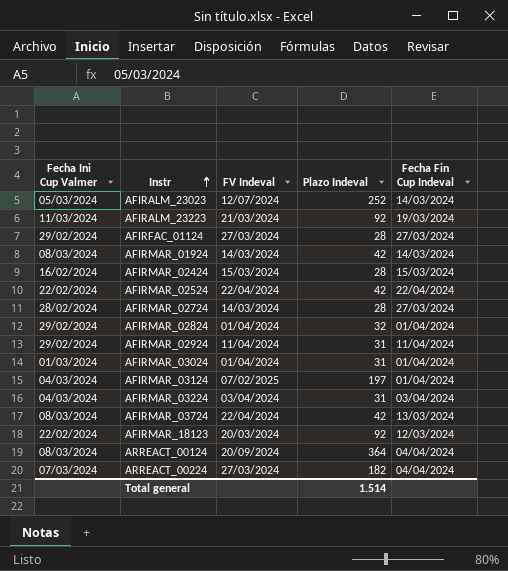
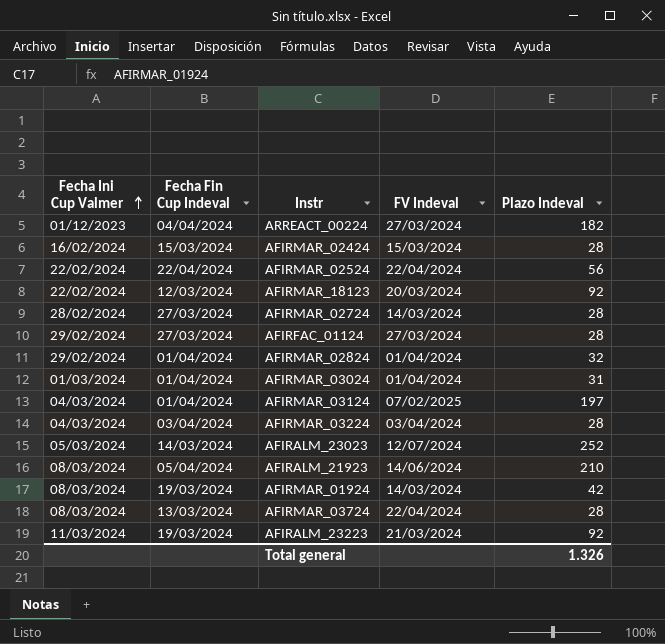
row order: Instr ascending -> Fecha Ini Cup Valmer ascending
column Fecha Fin Cup Indeval | position: 5 -> 2
row AFIRMAR_02924: 29/02/2024 | 11/04/2024 | 31 | 11/04/2024 -> none
row ARREACT_00124: 08/03/2024 | 20/09/2024 | 364 | 04/04/2024 -> none
ARREACT_00224 | Fecha Ini Cup Valmer: 07/03/2024 -> 01/12/2023
AFIRMAR_02524 | Plazo Indeval: 42 -> 56
AFIRMAR_03224 | Plazo Indeval: 31 -> 28
row AFIRALM_21923: none -> 08/03/2024 | 05/04/2024 | 14/06/2024 | 210
AFIRMAR_01924 | Fecha Fin Cup Indeval: 14/03/2024 -> 19/03/2024
AFIRMAR_03724 | Plazo Indeval: 42 -> 28
Total general | Plazo Indeval: 1.514 -> 1.326

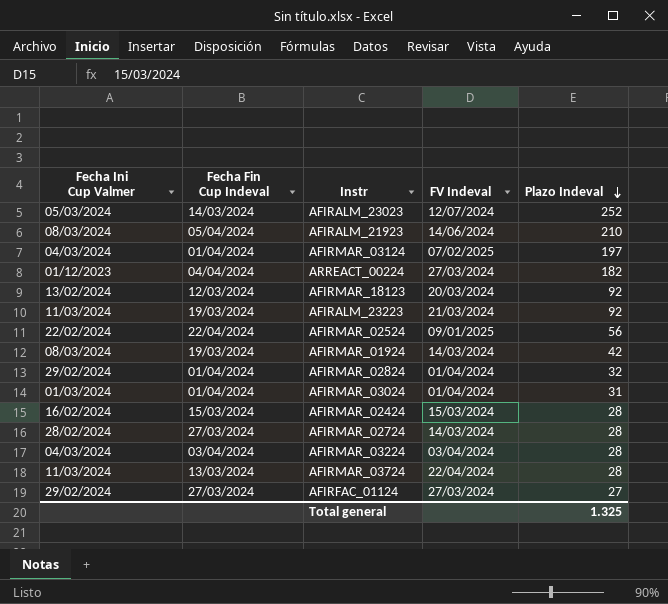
row order: Fecha Ini Cup Valmer ascending -> Plazo Indeval descending
AFIRMAR_18123 | Fecha Ini Cup Valmer: 22/02/2024 -> 13/02/2024
AFIRMAR_02524 | FV Indeval: 22/04/2024 -> 09/01/2025
AFIRMAR_03724 | Fecha Ini Cup Valmer: 08/03/2024 -> 11/03/2024
AFIRFAC_01124 | Plazo Indeval: 28 -> 27
Total general | Plazo Indeval: 1.326 -> 1.325

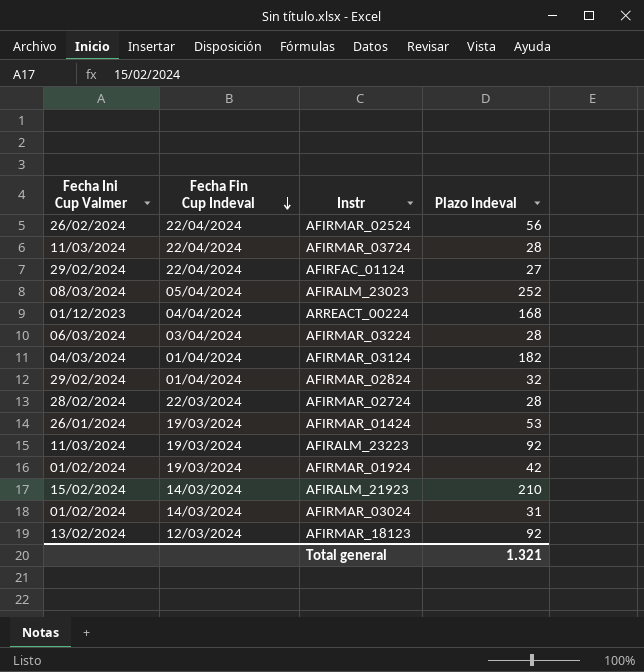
row order: Plazo Indeval descending -> Fecha Fin Cup Indeval descending
column FV Indeval | position: 4 -> none
row AFIRMAR_02424: 16/02/2024 | 15/03/2024 | 15/03/2024 | 28 -> none
AFIRMAR_02524 | Fecha Ini Cup Valmer: 22/02/2024 -> 26/02/2024
AFIRMAR_03724 | Fecha Fin Cup Indeval: 13/03/2024 -> 22/04/2024
AFIRFAC_01124 | Fecha Fin Cup Indeval: 27/03/2024 -> 22/04/2024
AFIRALM_23023 | Fecha Ini Cup Valmer: 05/03/2024 -> 08/03/2024
AFIRALM_23023 | Fecha Fin Cup Indeval: 14/03/2024 -> 05/04/2024
ARREACT_00224 | Plazo Indeval: 182 -> 168
AFIRMAR_03224 | Fecha Ini Cup Valmer: 04/03/2024 -> 06/03/2024
AFIRMAR_03124 | Plazo Indeval: 197 -> 182
AFIRMAR_02724 | Fecha Fin Cup Indeval: 27/03/2024 -> 22/03/2024
row AFIRMAR_01424: none -> 26/01/2024 | 19/03/2024 | 53
AFIRMAR_01924 | Fecha Ini Cup Valmer: 08/03/2024 -> 01/02/2024
AFIRALM_21923 | Fecha Ini Cup Valmer: 08/03/2024 -> 15/02/2024
AFIRALM_21923 | Fecha Fin Cup Indeval: 05/04/2024 -> 14/03/2024
AFIRMAR_03024 | Fecha Ini Cup Valmer: 01/03/2024 -> 01/02/2024
AFIRMAR_03024 | Fecha Fin Cup Indeval: 01/04/2024 -> 14/03/2024
Total general | Plazo Indeval: 1.325 -> 1.321

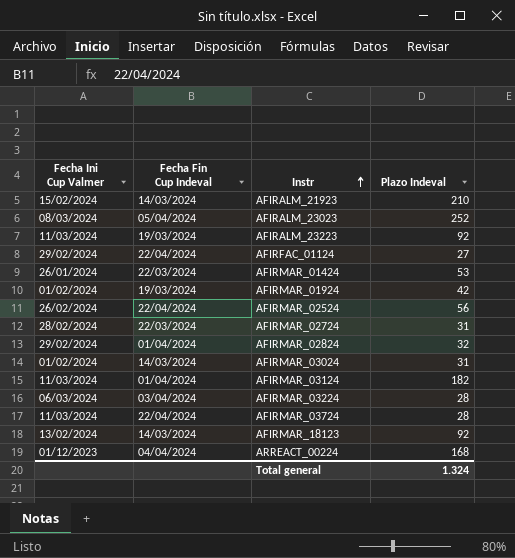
row order: Fecha Fin Cup Indeval descending -> Instr ascending
AFIRMAR_01424 | Fecha Fin Cup Indeval: 19/03/2024 -> 22/03/2024
AFIRMAR_02724 | Plazo Indeval: 28 -> 31
AFIRMAR_03124 | Fecha Ini Cup Valmer: 04/03/2024 -> 11/03/2024
AFIRMAR_18123 | Fecha Fin Cup Indeval: 12/03/2024 -> 14/03/2024
Total general | Plazo Indeval: 1.321 -> 1.324

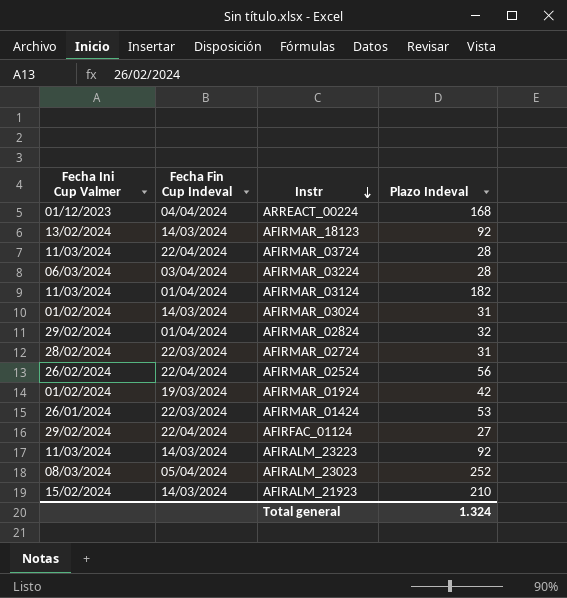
row order: Instr ascending -> Instr descending
AFIRALM_23223 | Fecha Fin Cup Indeval: 19/03/2024 -> 14/03/2024

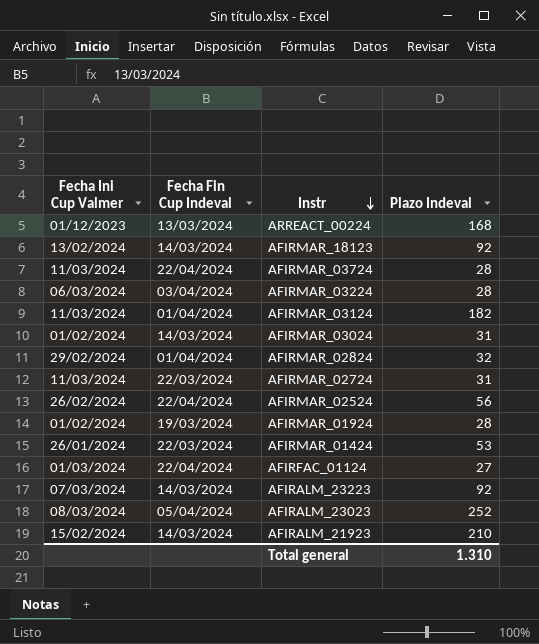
ARREACT_00224 | Fecha Fin Cup Indeval: 04/04/2024 -> 13/03/2024
AFIRMAR_02724 | Fecha Ini Cup Valmer: 28/02/2024 -> 11/03/2024
AFIRMAR_01924 | Plazo Indeval: 42 -> 28
AFIRFAC_01124 | Fecha Ini Cup Valmer: 29/02/2024 -> 01/03/2024
AFIRALM_23223 | Fecha Ini Cup Valmer: 11/03/2024 -> 07/03/2024
Total general | Plazo Indeval: 1.324 -> 1.310

